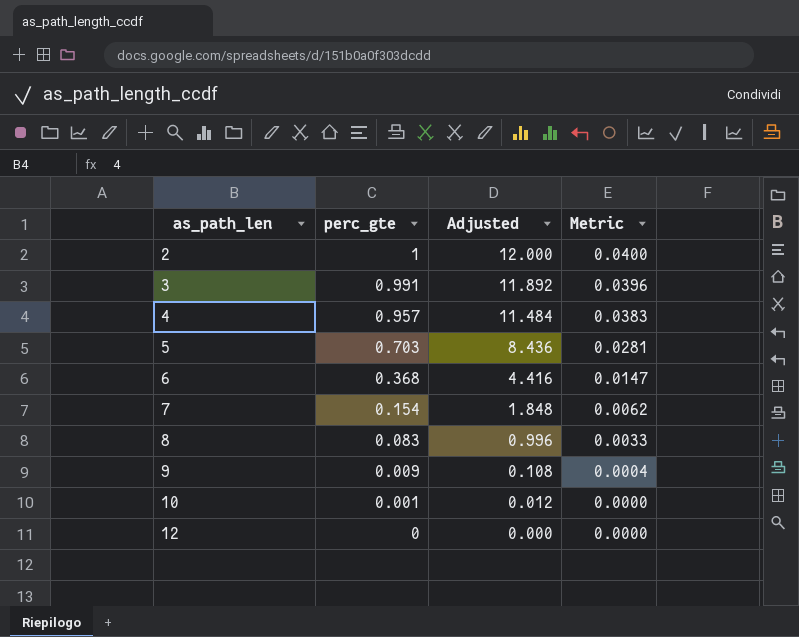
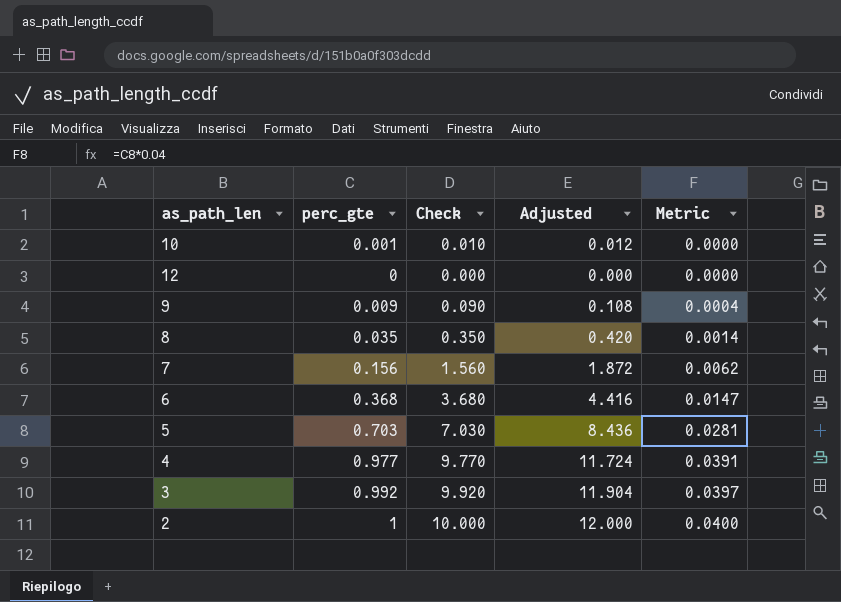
row order: as_path_len ascending -> Metric ascending
column Check | formula: none -> [perc_gte] * 10
8 | perc_gte: 0.083 -> 0.035
8 | Adjusted: 0.996 -> 0.420
8 | Metric: 0.0033 -> 0.0014
7 | perc_gte: 0.154 -> 0.156
7 | Adjusted: 1.848 -> 1.872
4 | perc_gte: 0.957 -> 0.977
4 | Adjusted: 11.484 -> 11.724
4 | Metric: 0.0383 -> 0.0391
3 | perc_gte: 0.991 -> 0.992
3 | Adjusted: 11.892 -> 11.904
3 | Metric: 0.0396 -> 0.0397

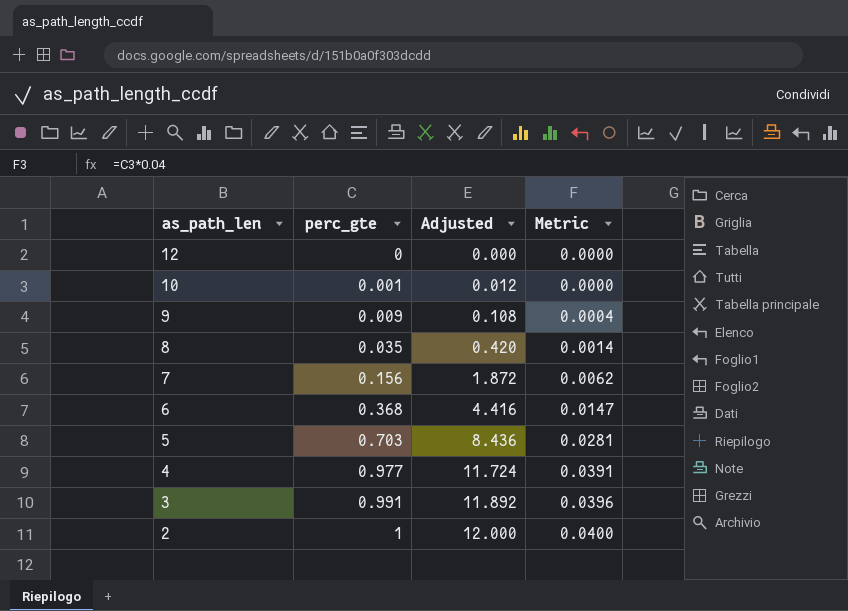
row order: Metric ascending -> as_path_len descending
column Check | formula: [perc_gte] * 10 -> none
3 | perc_gte: 0.992 -> 0.991
3 | Adjusted: 11.904 -> 11.892
3 | Metric: 0.0397 -> 0.0396

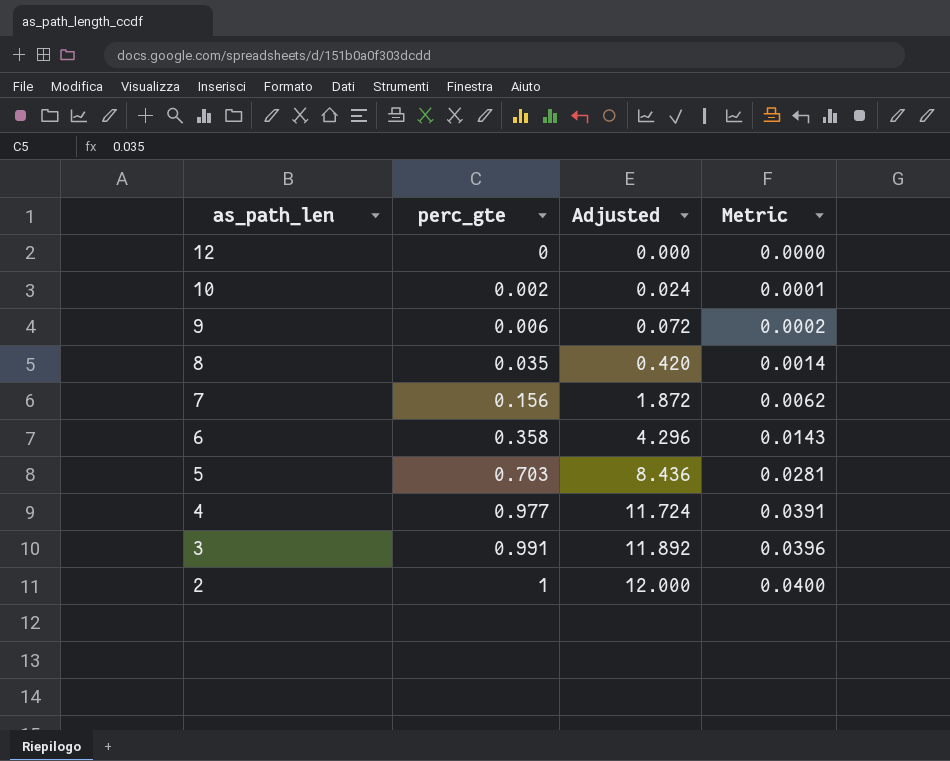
10 | perc_gte: 0.001 -> 0.002
10 | Adjusted: 0.012 -> 0.024
10 | Metric: 0.0000 -> 0.0001
9 | perc_gte: 0.009 -> 0.006
9 | Adjusted: 0.108 -> 0.072
9 | Metric: 0.0004 -> 0.0002
6 | perc_gte: 0.368 -> 0.358
6 | Adjusted: 4.416 -> 4.296
6 | Metric: 0.0147 -> 0.0143

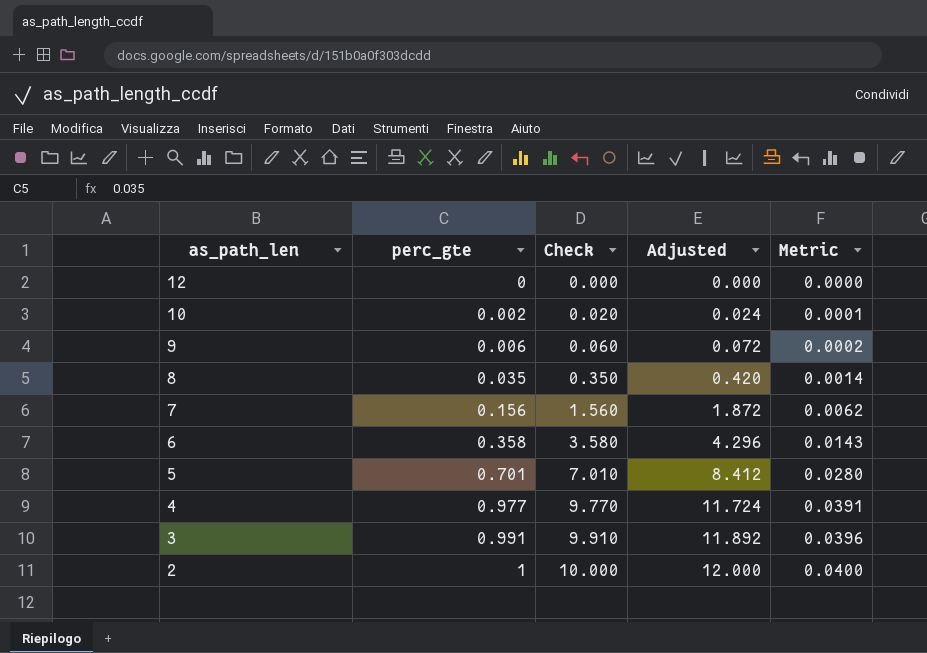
column Check | formula: none -> [perc_gte] * 10
5 | perc_gte: 0.703 -> 0.701
5 | Adjusted: 8.436 -> 8.412
5 | Metric: 0.0281 -> 0.0280

